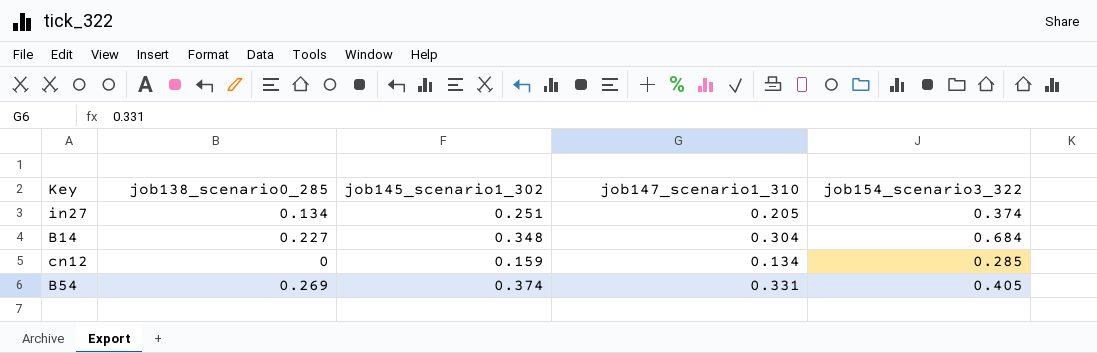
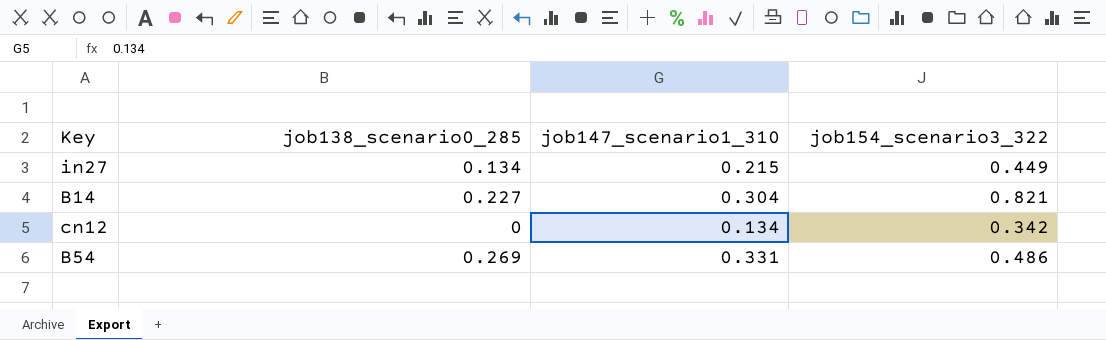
column job145_scenario1_302 | position: 3 -> none
in27 | job147_scenario1_310: 0.205 -> 0.215
in27 | job154_scenario3_322: 0.374 -> 0.449
B14 | job154_scenario3_322: 0.684 -> 0.821
cn12 | job154_scenario3_322: 0.285 -> 0.342
B54 | job154_scenario3_322: 0.405 -> 0.486

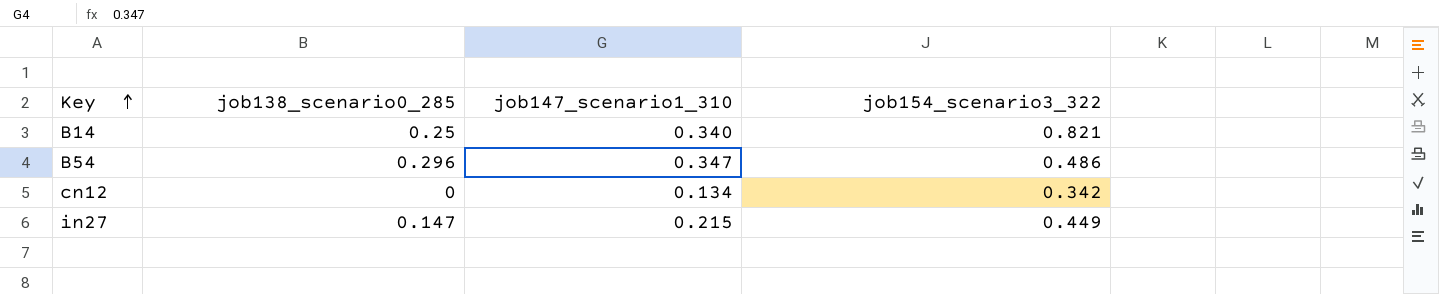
row order: none -> Key ascending
B14 | job138_scenario0_285: 0.227 -> 0.25
B14 | job147_scenario1_310: 0.304 -> 0.340
B54 | job138_scenario0_285: 0.269 -> 0.296
B54 | job147_scenario1_310: 0.331 -> 0.347
in27 | job138_scenario0_285: 0.134 -> 0.147

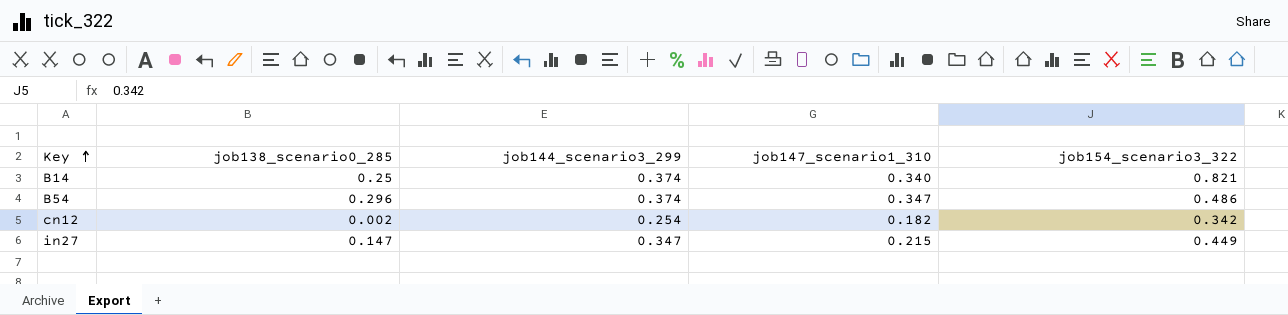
column job144_scenario3_299 | position: none -> 3
cn12 | job138_scenario0_285: 0 -> 0.002
cn12 | job147_scenario1_310: 0.134 -> 0.182

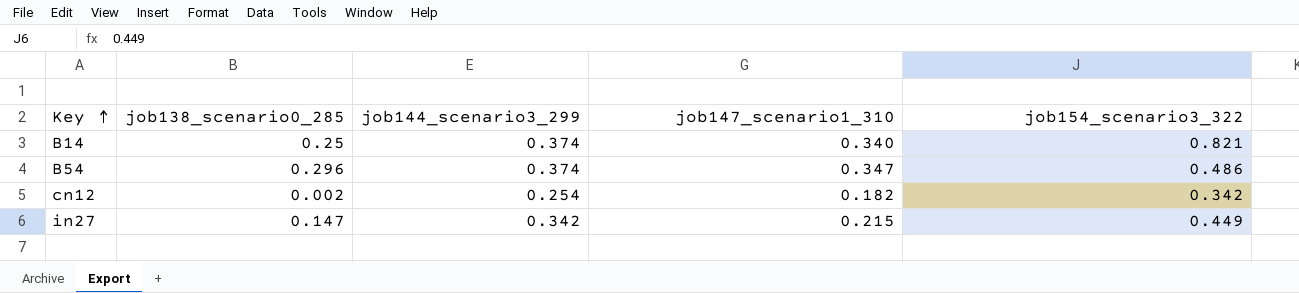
in27 | job144_scenario3_299: 0.347 -> 0.342

